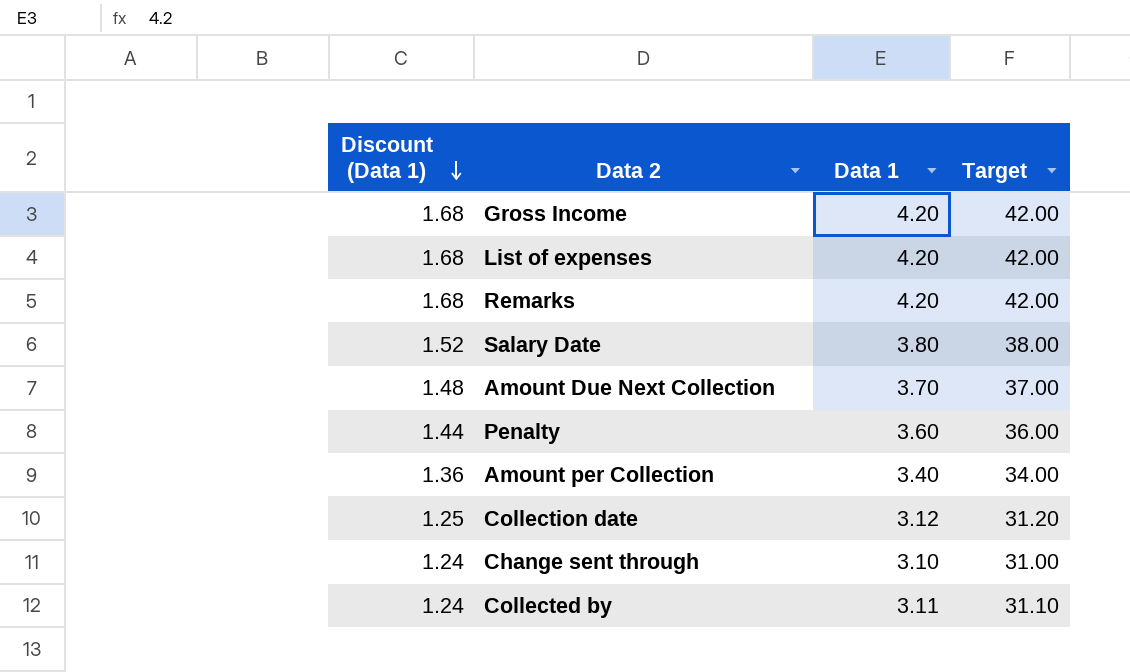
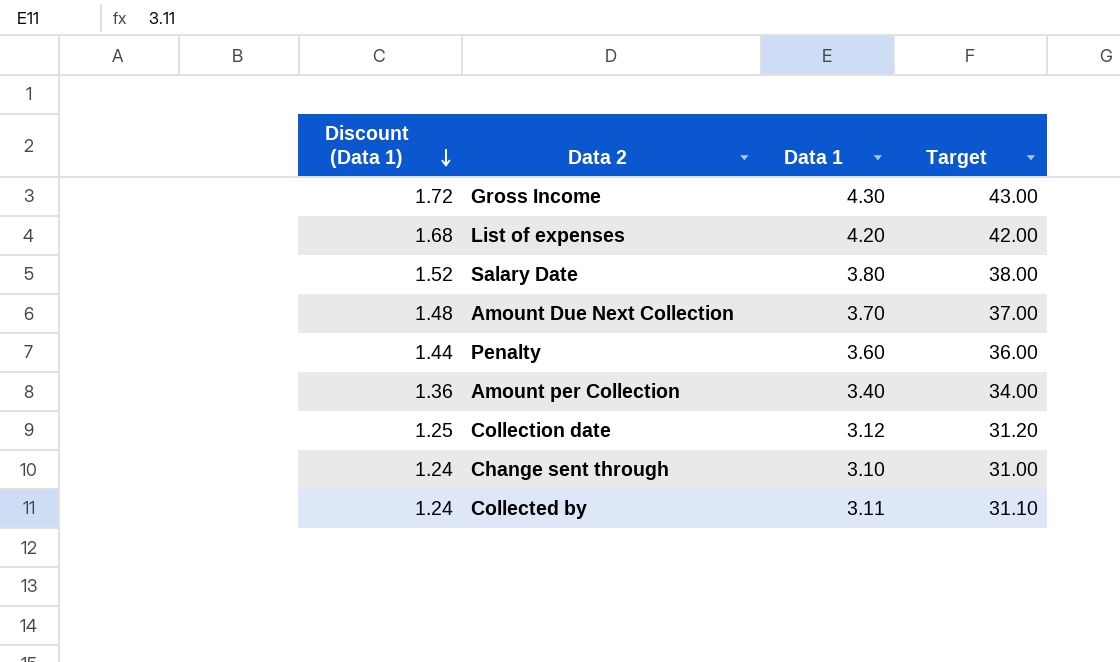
row Remarks: 1.68 | 4.20 | 42.00 -> none
Gross Income | Discount (Data 1): 1.68 -> 1.72
Gross Income | Data 1: 4.20 -> 4.30
Gross Income | Target: 42.00 -> 43.00

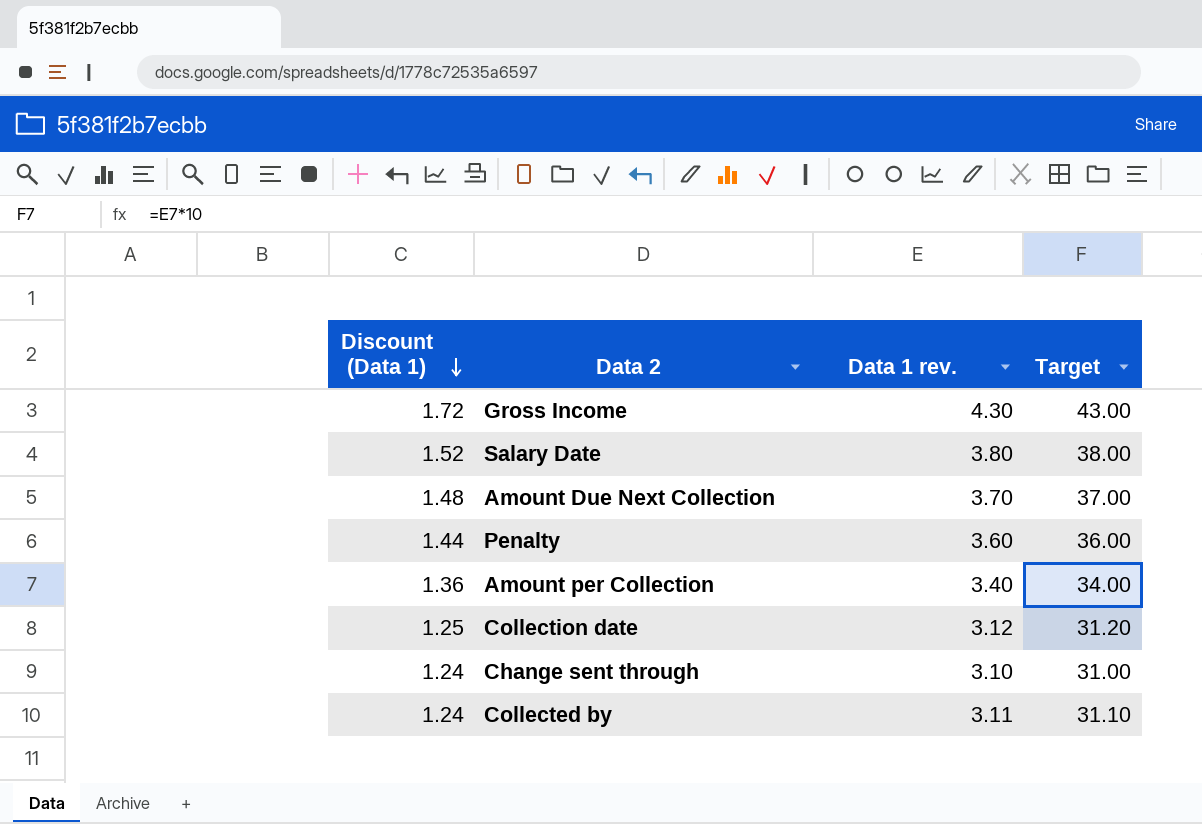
column name: Data 1 -> Data 1 rev.
row List of expenses: 1.68 | 4.20 | 42.00 -> none

